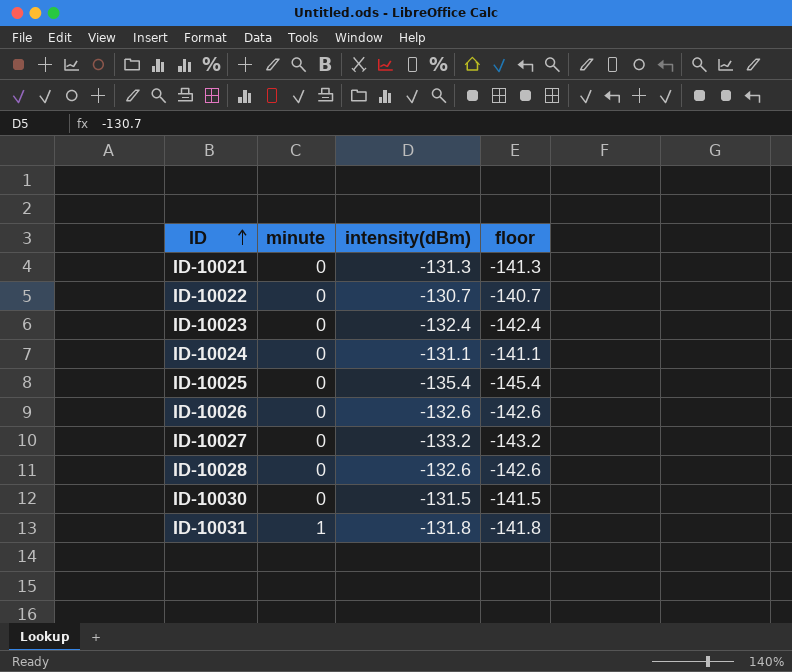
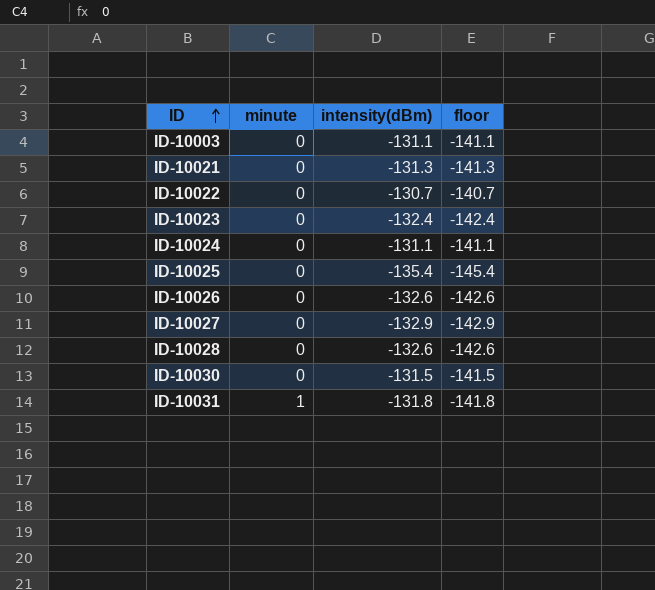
row ID-10003: none -> 0 | -131.1 | -141.1
ID-10027 | intensity(dBm): -133.2 -> -132.9
ID-10027 | floor: -143.2 -> -142.9

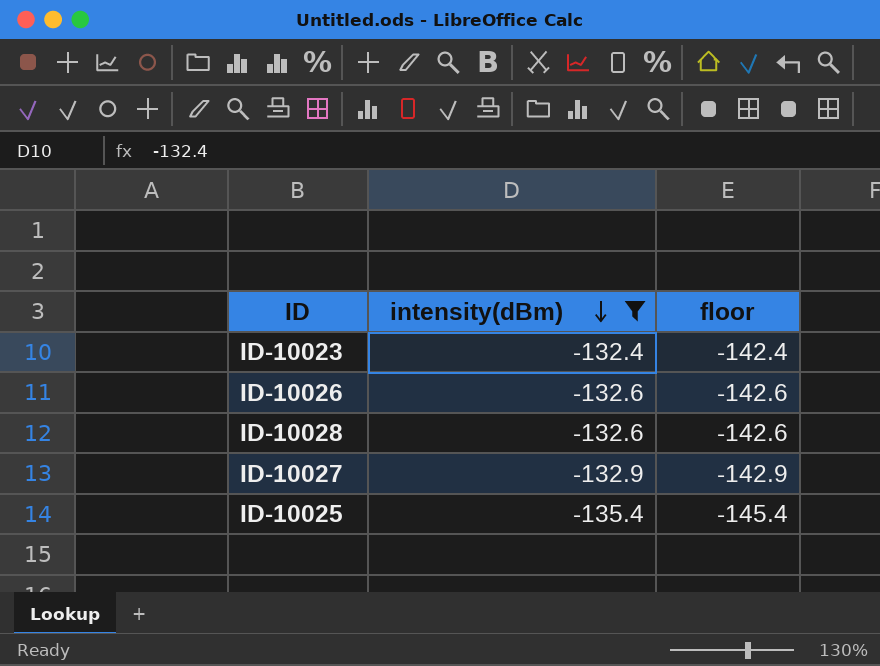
filter: none -> intensity(dBm) <= -132.4
row order: ID ascending -> intensity(dBm) descending
column minute | position: 2 -> none

